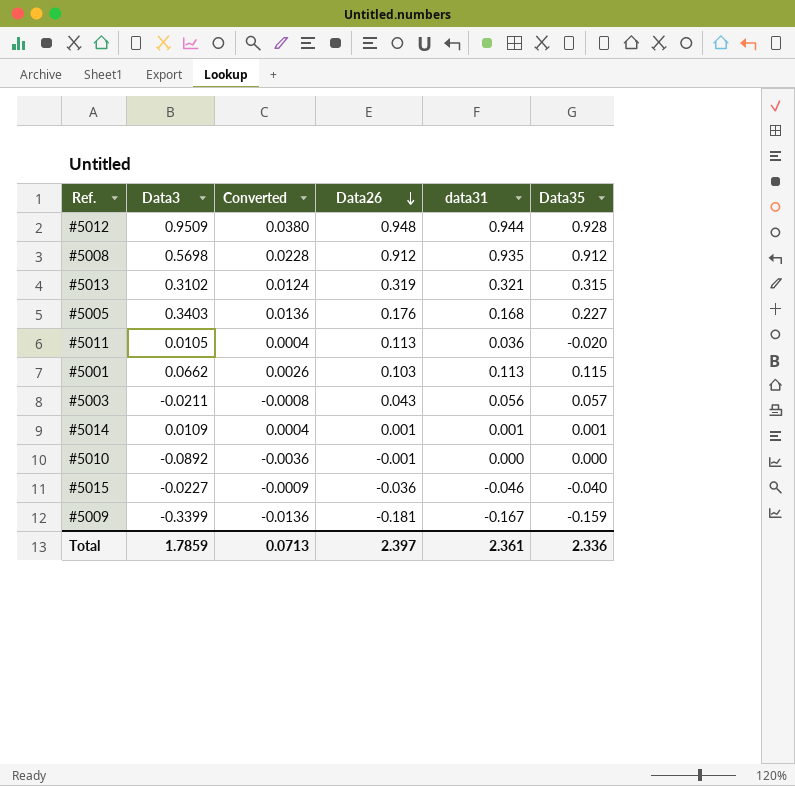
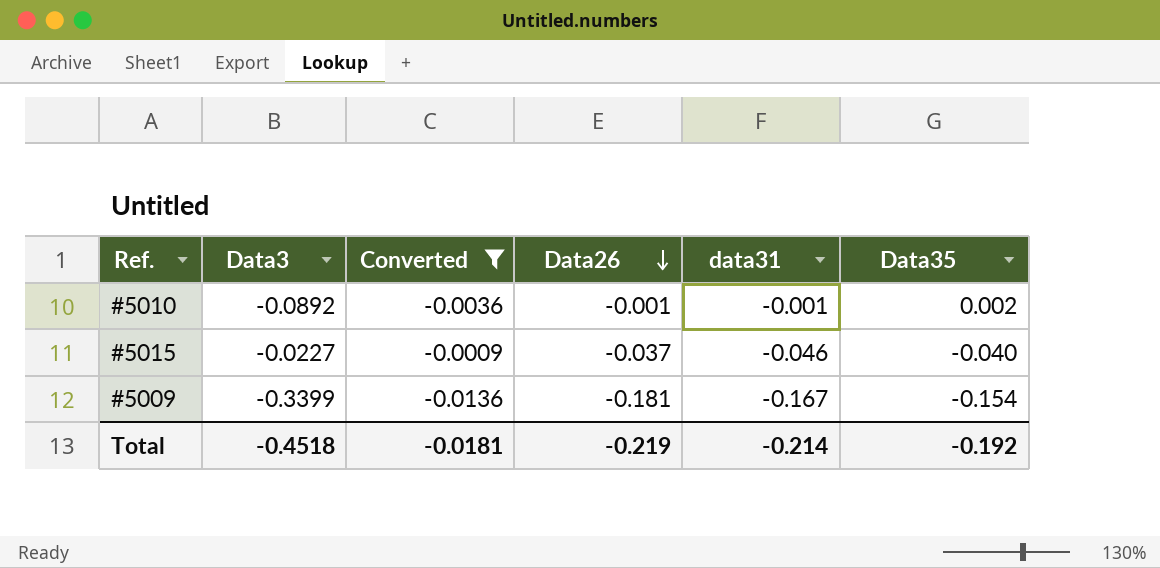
filter: none -> Converted <= -0.0009
#5010 | data31: 0.000 -> -0.001
#5010 | Data35: 0.000 -> 0.002
#5015 | Data26: -0.036 -> -0.037
#5009 | Data35: -0.159 -> -0.154
Total | Data3: 1.7859 -> -0.4518
Total | Converted: 0.0713 -> -0.0181
Total | Data26: 2.397 -> -0.219
Total | data31: 2.361 -> -0.214
Total | Data35: 2.336 -> -0.192

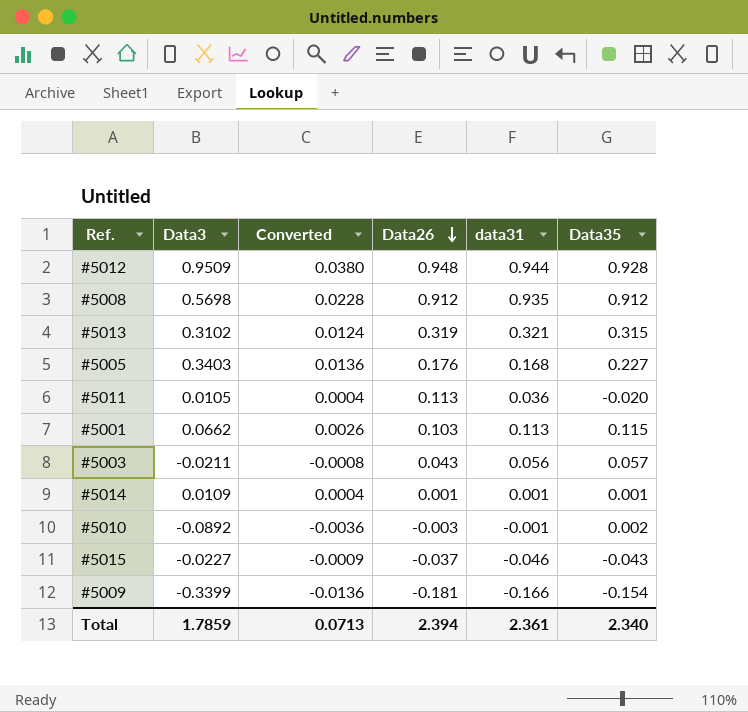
filter: Converted <= -0.0009 -> none
#5010 | Data26: -0.001 -> -0.003
#5015 | Data35: -0.040 -> -0.043
#5009 | data31: -0.167 -> -0.166
Total | Data3: -0.4518 -> 1.7859
Total | Converted: -0.0181 -> 0.0713
Total | Data26: -0.219 -> 2.394
Total | data31: -0.214 -> 2.361
Total | Data35: -0.192 -> 2.340

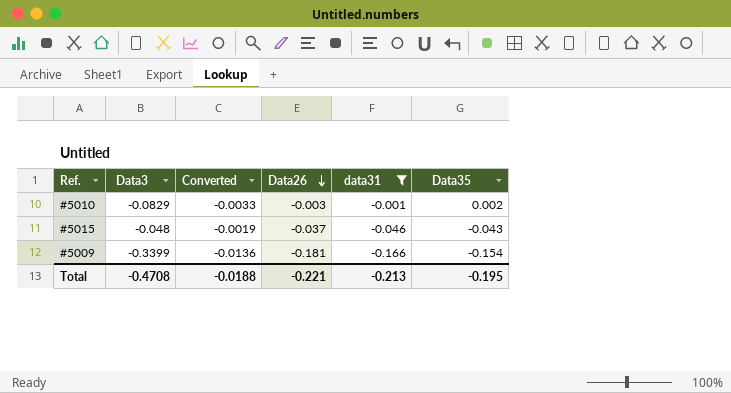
filter: none -> data31 <= -0.001
#5010 | Data3: -0.0892 -> -0.0829
#5010 | Converted: -0.0036 -> -0.0033
#5015 | Data3: -0.0227 -> -0.048
#5015 | Converted: -0.0009 -> -0.0019
Total | Data3: 1.7859 -> -0.4708
Total | Converted: 0.0713 -> -0.0188
Total | Data26: 2.394 -> -0.221
Total | data31: 2.361 -> -0.213
Total | Data35: 2.340 -> -0.195

